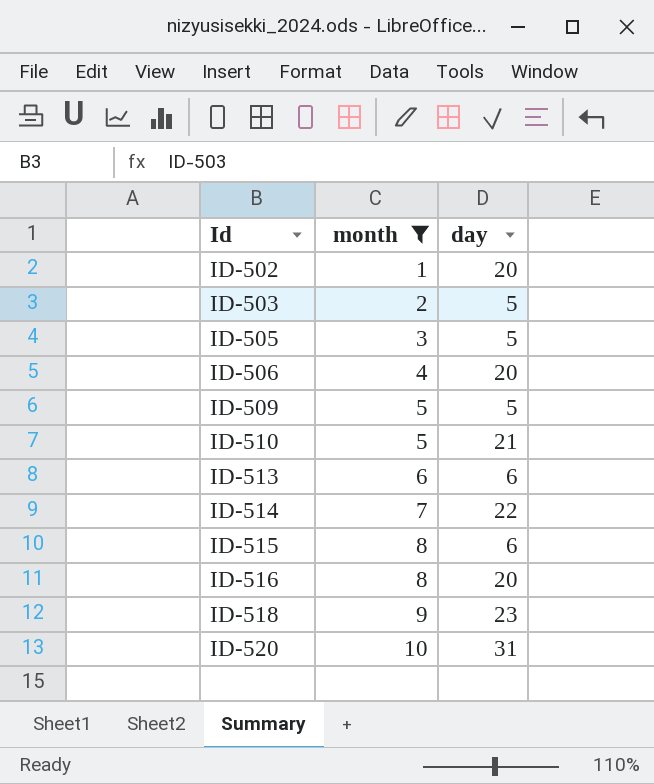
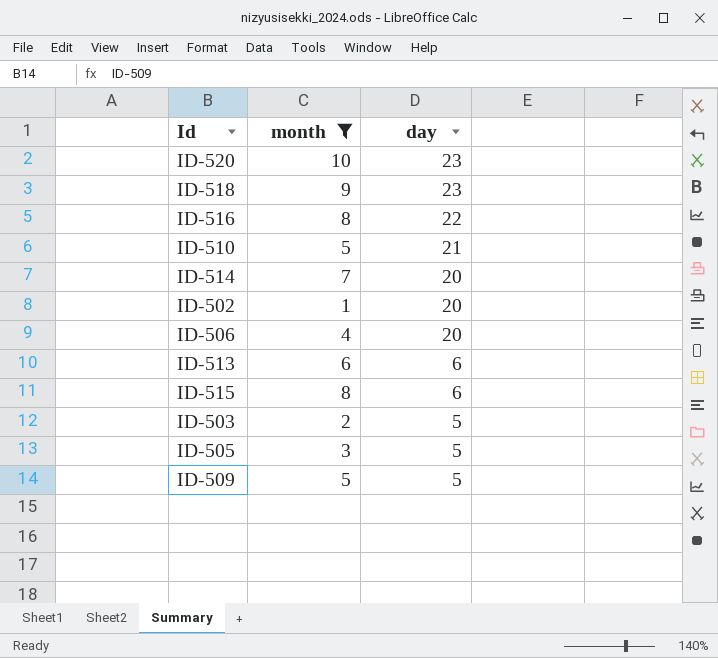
row order: Id ascending -> day descending
ID-520 | day: 31 -> 23
ID-516 | day: 20 -> 22
ID-514 | day: 22 -> 20

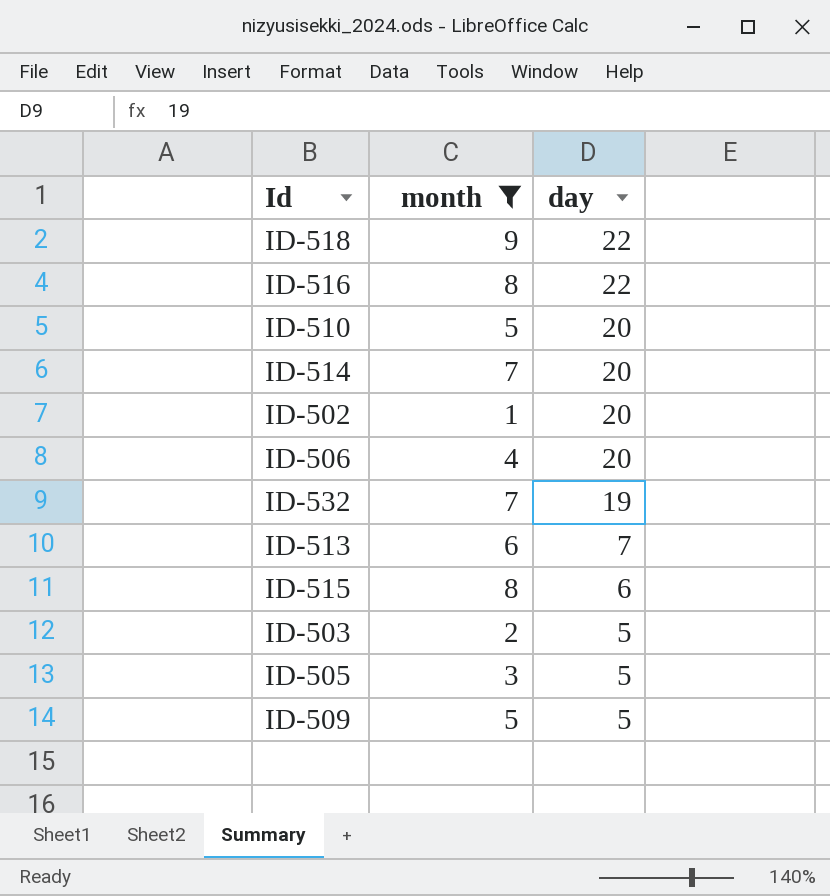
row ID-520: 10 | 23 -> none
ID-518 | day: 23 -> 22
ID-510 | day: 21 -> 20
row ID-532: none -> 7 | 19
ID-513 | day: 6 -> 7

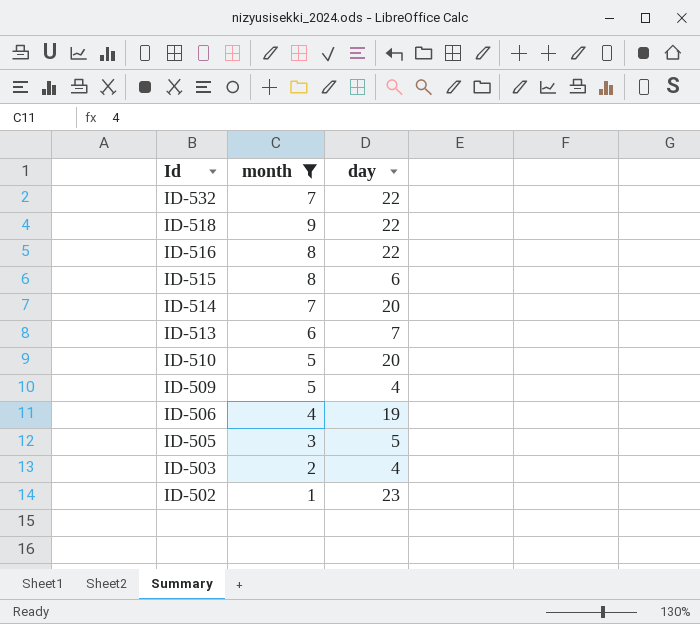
row order: day descending -> Id descending
ID-532 | day: 19 -> 22
ID-509 | day: 5 -> 4
ID-506 | day: 20 -> 19
ID-503 | day: 5 -> 4
ID-502 | day: 20 -> 23

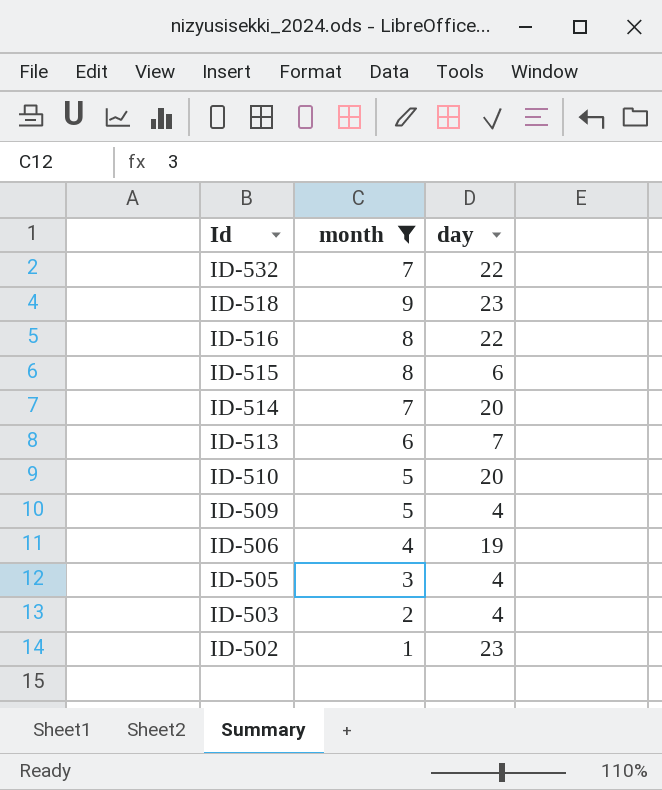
ID-518 | day: 22 -> 23
ID-505 | day: 5 -> 4

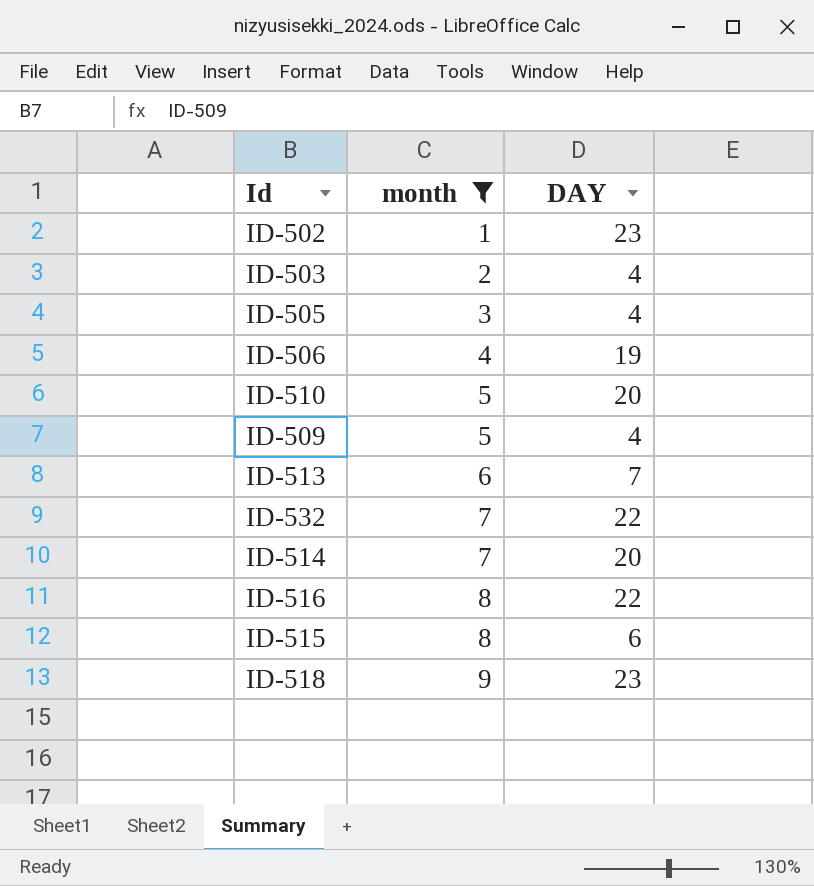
row order: Id descending -> month ascending
column name: day -> DAY

